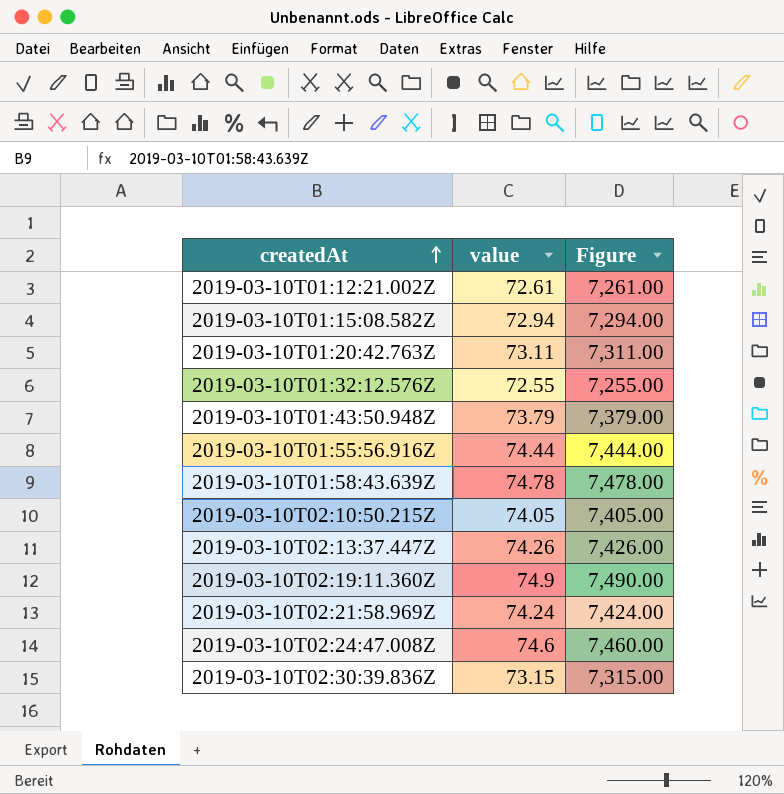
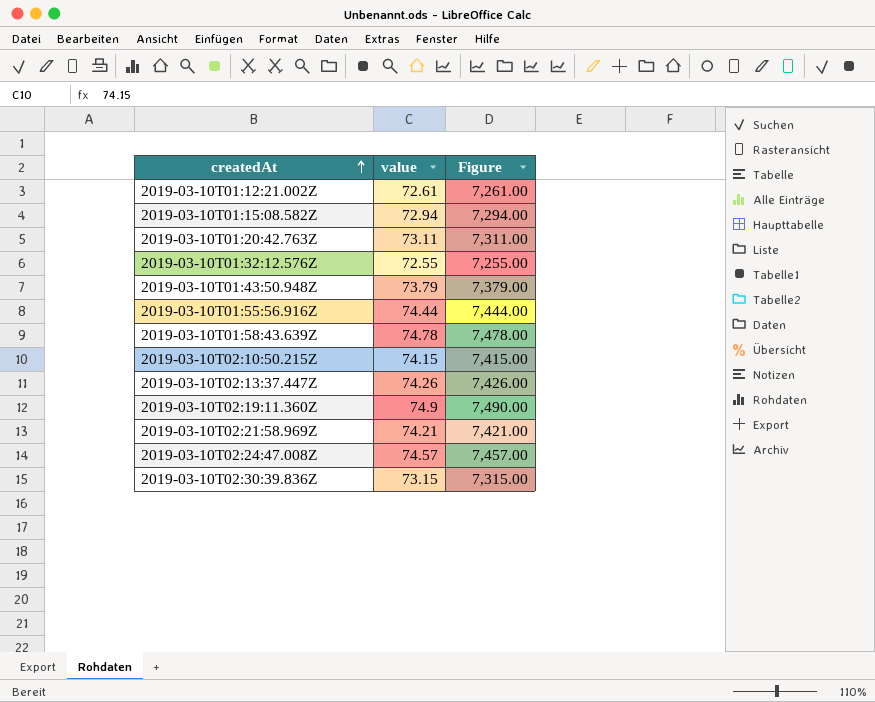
2019-03-10T02:10:50.215Z | value: 74.05 -> 74.15
2019-03-10T02:10:50.215Z | Figure: 7,405.00 -> 7,415.00
2019-03-10T02:21:58.969Z | value: 74.24 -> 74.21
2019-03-10T02:21:58.969Z | Figure: 7,424.00 -> 7,421.00
2019-03-10T02:24:47.008Z | value: 74.6 -> 74.57
2019-03-10T02:24:47.008Z | Figure: 7,460.00 -> 7,457.00

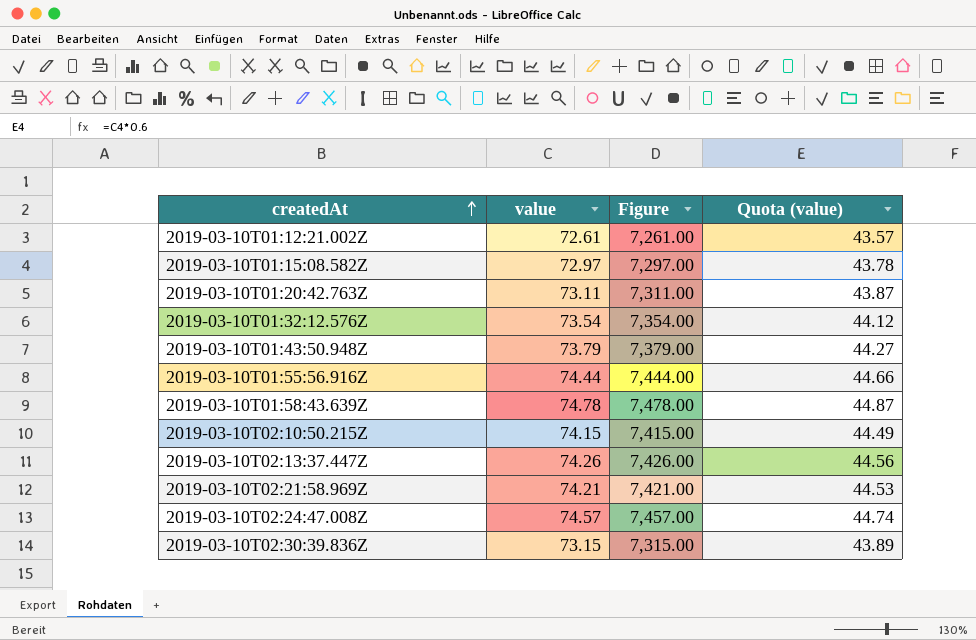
column Quota (value) | formula: none -> [value] * 0.6
row 2019-03-10T02:19:11.360Z: 74.9 | 7,490.00 -> none
2019-03-10T01:15:08.582Z | value: 72.94 -> 72.97
2019-03-10T01:15:08.582Z | Figure: 7,294.00 -> 7,297.00
2019-03-10T01:32:12.576Z | value: 72.55 -> 73.54
2019-03-10T01:32:12.576Z | Figure: 7,255.00 -> 7,354.00

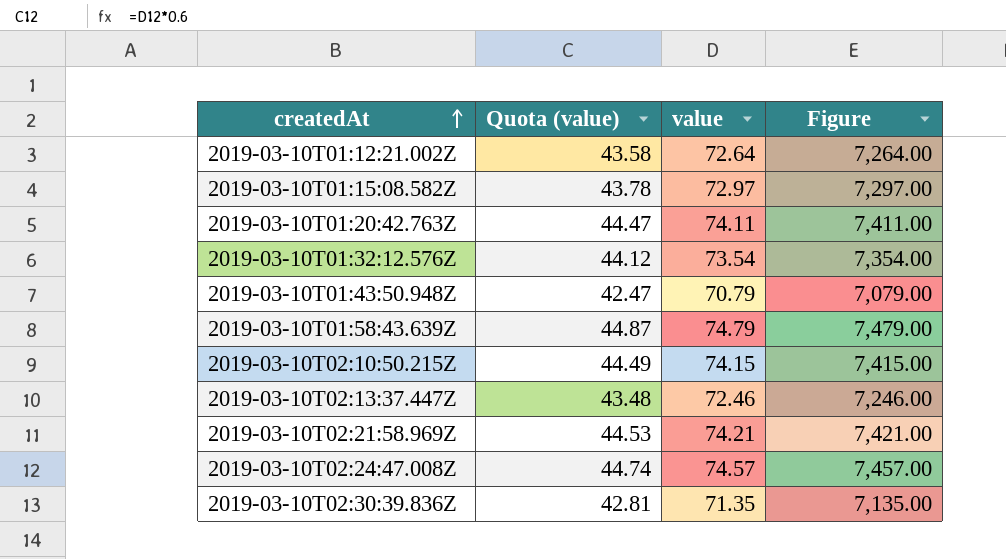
column Quota (value) | position: 4 -> 2
row 2019-03-10T01:55:56.916Z: 74.44 | 7,444.00 | 44.66 -> none
2019-03-10T01:12:21.002Z | Quota (value): 43.57 -> 43.58
2019-03-10T01:12:21.002Z | value: 72.61 -> 72.64
2019-03-10T01:12:21.002Z | Figure: 7,261.00 -> 7,264.00
2019-03-10T01:20:42.763Z | Quota (value): 43.87 -> 44.47
2019-03-10T01:20:42.763Z | value: 73.11 -> 74.11
2019-03-10T01:20:42.763Z | Figure: 7,311.00 -> 7,411.00
2019-03-10T01:43:50.948Z | Quota (value): 44.27 -> 42.47
2019-03-10T01:43:50.948Z | value: 73.79 -> 70.79
2019-03-10T01:43:50.948Z | Figure: 7,379.00 -> 7,079.00
2019-03-10T01:58:43.639Z | value: 74.78 -> 74.79
2019-03-10T01:58:43.639Z | Figure: 7,478.00 -> 7,479.00
2019-03-10T02:13:37.447Z | Quota (value): 44.56 -> 43.48
2019-03-10T02:13:37.447Z | value: 74.26 -> 72.46
2019-03-10T02:13:37.447Z | Figure: 7,426.00 -> 7,246.00
2019-03-10T02:30:39.836Z | Quota (value): 43.89 -> 42.81
2019-03-10T02:30:39.836Z | value: 73.15 -> 71.35
2019-03-10T02:30:39.836Z | Figure: 7,315.00 -> 7,135.00

